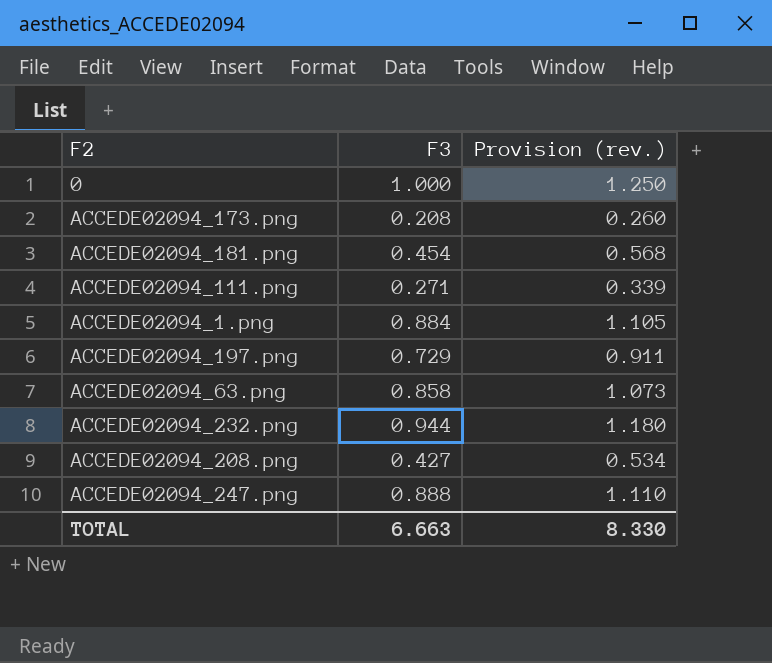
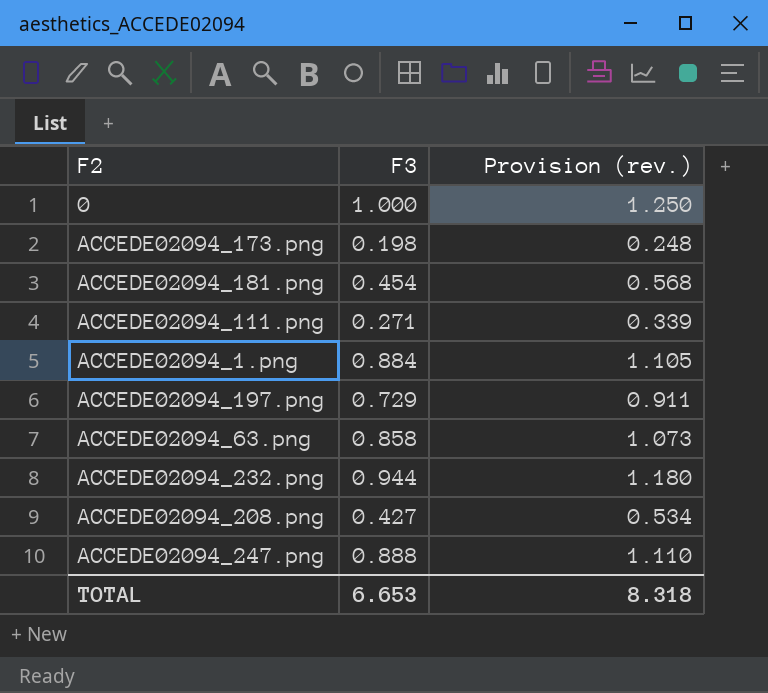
ACCEDE02094_173.png | F3: 0.208 -> 0.198
ACCEDE02094_173.png | Provision (rev.): 0.260 -> 0.248
TOTAL | F3: 6.663 -> 6.653
TOTAL | Provision (rev.): 8.330 -> 8.318

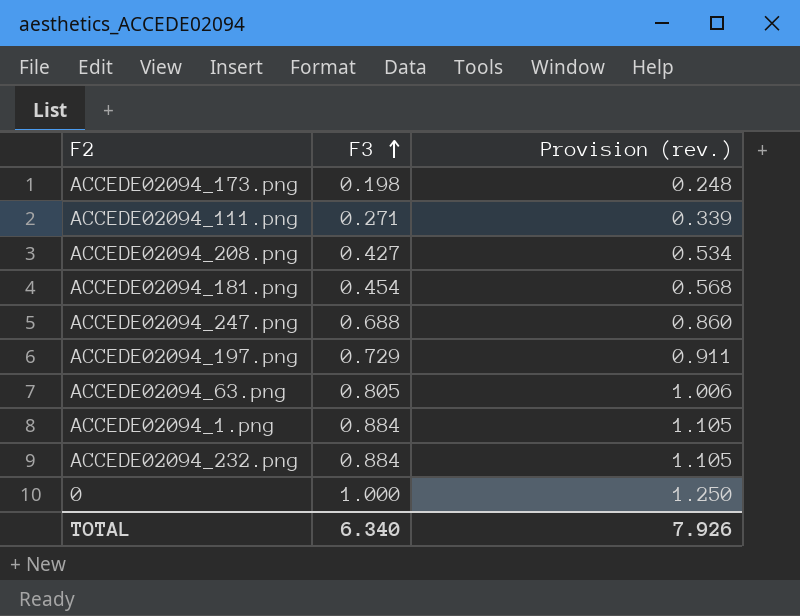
row order: none -> F3 ascending
ACCEDE02094_247.png | F3: 0.888 -> 0.688
ACCEDE02094_247.png | Provision (rev.): 1.110 -> 0.860
ACCEDE02094_63.png | F3: 0.858 -> 0.805
ACCEDE02094_63.png | Provision (rev.): 1.073 -> 1.006
ACCEDE02094_232.png | F3: 0.944 -> 0.884
ACCEDE02094_232.png | Provision (rev.): 1.180 -> 1.105
TOTAL | F3: 6.653 -> 6.340
TOTAL | Provision (rev.): 8.318 -> 7.926

